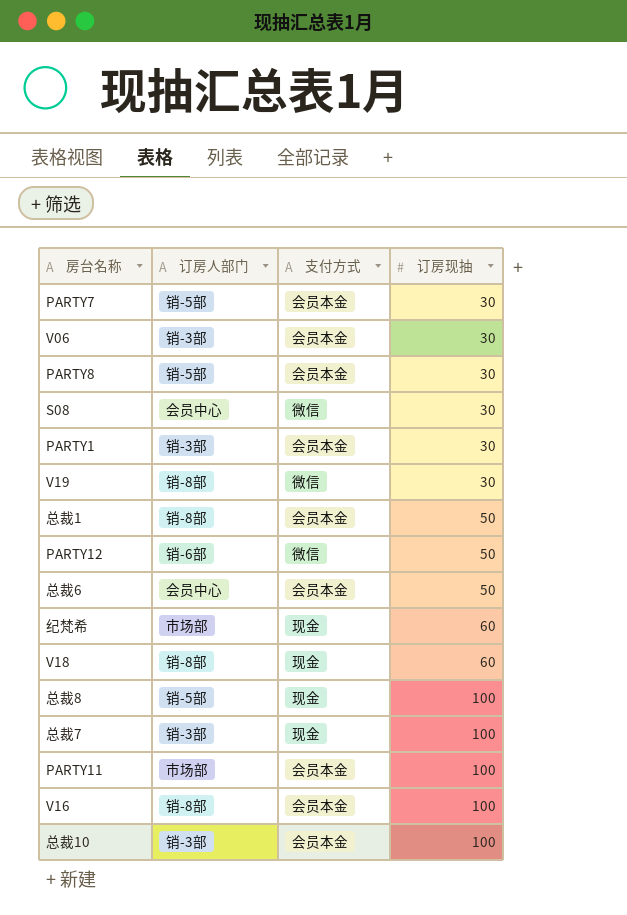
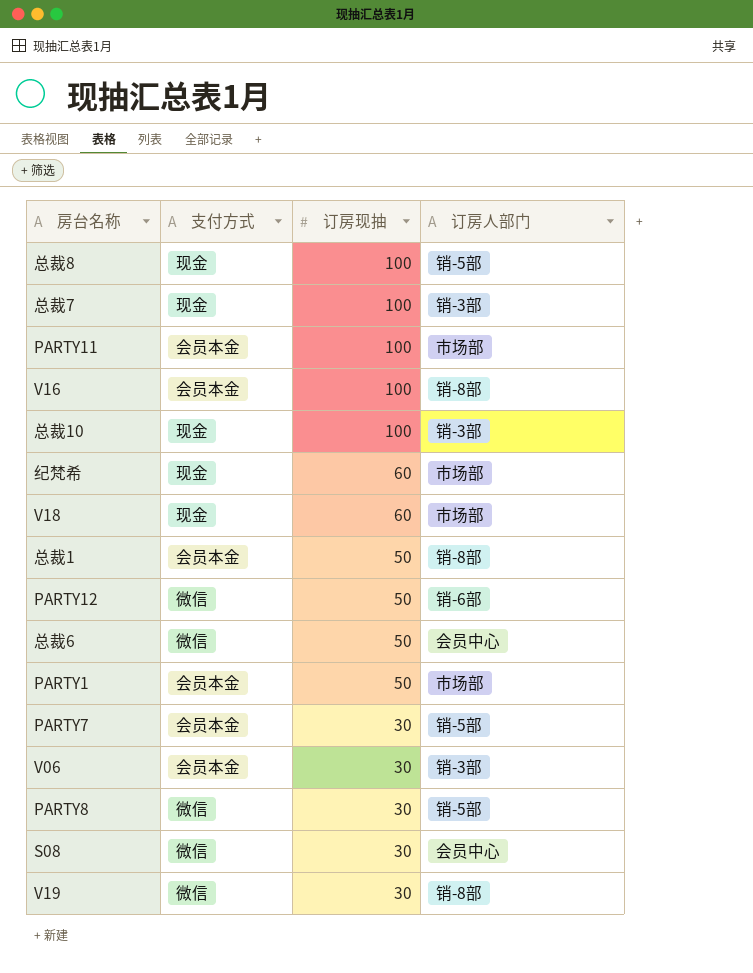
row order: 订房现抽 ascending -> 订房现抽 descending
column 订房人部门 | position: 2 -> 4
总裁10 | 支付方式: 会员本金 -> 现金
V18 | 订房人部门: 销-8部 -> 市场部
总裁6 | 支付方式: 会员本金 -> 微信
PARTY1 | 订房现抽: 30 -> 50
PARTY1 | 订房人部门: 销-3部 -> 市场部
PARTY8 | 支付方式: 会员本金 -> 微信

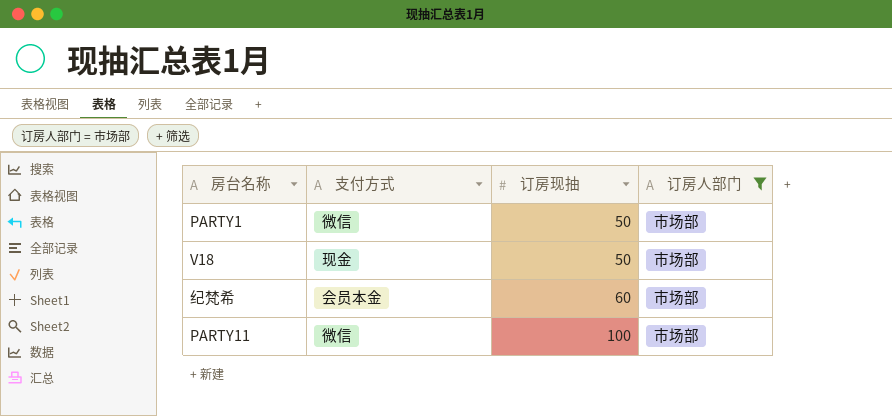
filter: none -> 订房人部门 = 市场部
row order: 订房现抽 descending -> 订房现抽 ascending
PARTY1 | 支付方式: 会员本金 -> 微信
V18 | 订房现抽: 60 -> 50
纪梵希 | 支付方式: 现金 -> 会员本金
PARTY11 | 支付方式: 会员本金 -> 微信

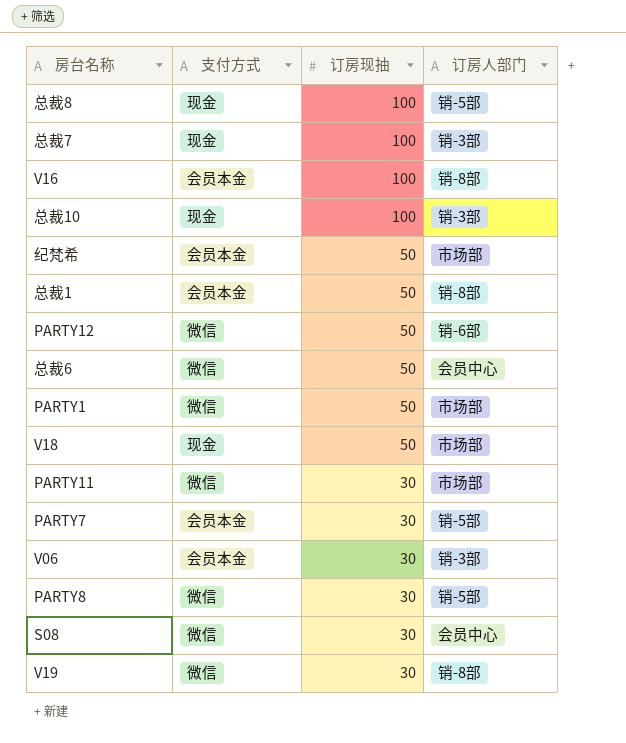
filter: 订房人部门 = 市场部 -> none
row order: 订房现抽 ascending -> 订房现抽 descending
纪梵希 | 订房现抽: 60 -> 50
PARTY11 | 订房现抽: 100 -> 30

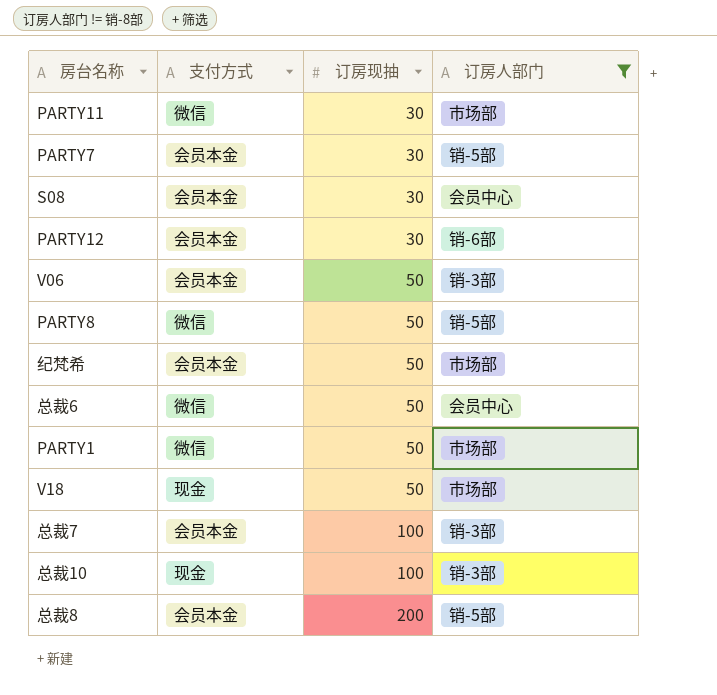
filter: none -> 订房人部门 != 销-8部
row order: 订房现抽 descending -> 订房现抽 ascending
S08 | 支付方式: 微信 -> 会员本金
PARTY12 | 支付方式: 微信 -> 会员本金
PARTY12 | 订房现抽: 50 -> 30
V06 | 订房现抽: 30 -> 50
PARTY8 | 订房现抽: 30 -> 50
总裁7 | 支付方式: 现金 -> 会员本金
总裁8 | 支付方式: 现金 -> 会员本金
总裁8 | 订房现抽: 100 -> 200

